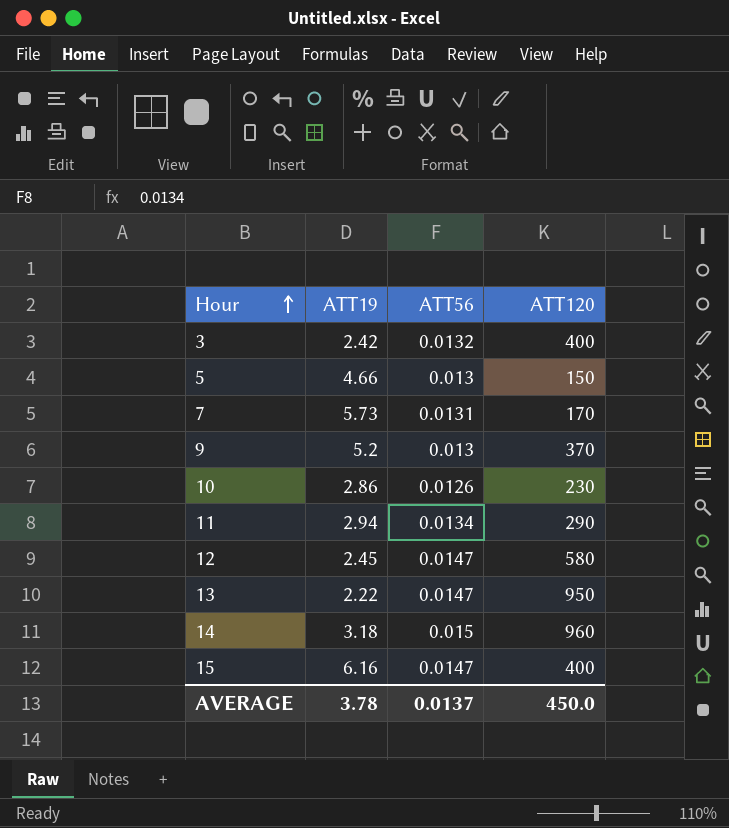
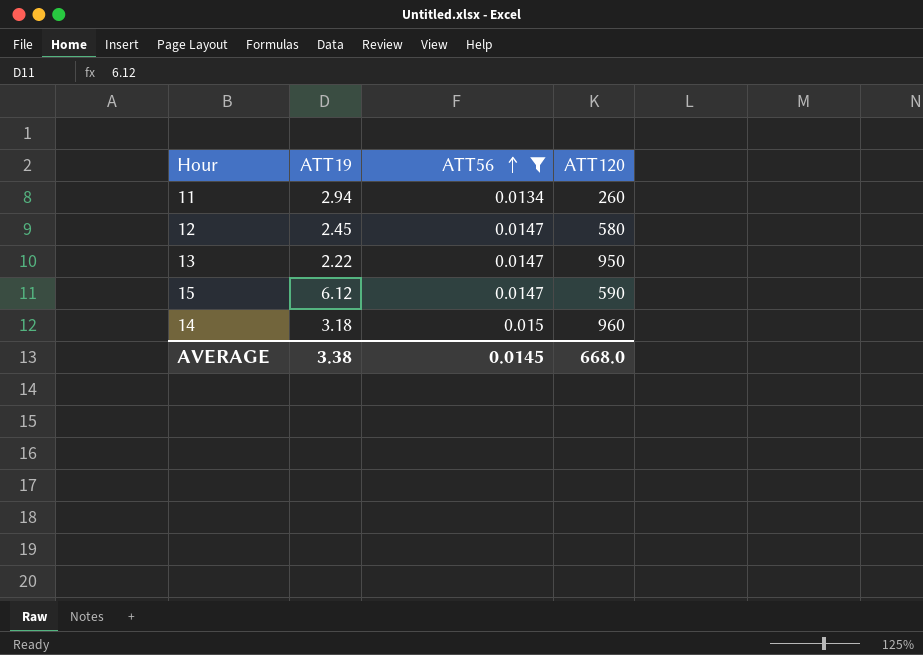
filter: none -> ATT56 >= 0.0134
row order: Hour ascending -> ATT56 ascending
11 | ATT120: 290 -> 260
15 | ATT19: 6.16 -> 6.12
15 | ATT120: 400 -> 590
AVERAGE | ATT19: 3.78 -> 3.38
AVERAGE | ATT56: 0.0137 -> 0.0145
AVERAGE | ATT120: 450.0 -> 668.0

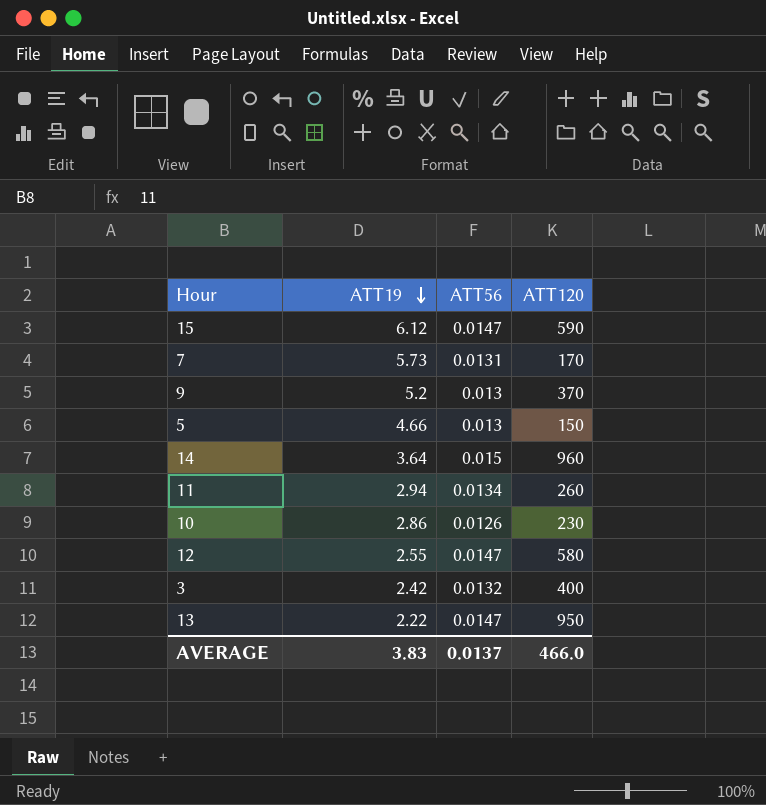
filter: ATT56 >= 0.0134 -> none
row order: ATT56 ascending -> ATT19 descending
14 | ATT19: 3.18 -> 3.64
12 | ATT19: 2.45 -> 2.55
AVERAGE | ATT19: 3.38 -> 3.83
AVERAGE | ATT56: 0.0145 -> 0.0137
AVERAGE | ATT120: 668.0 -> 466.0

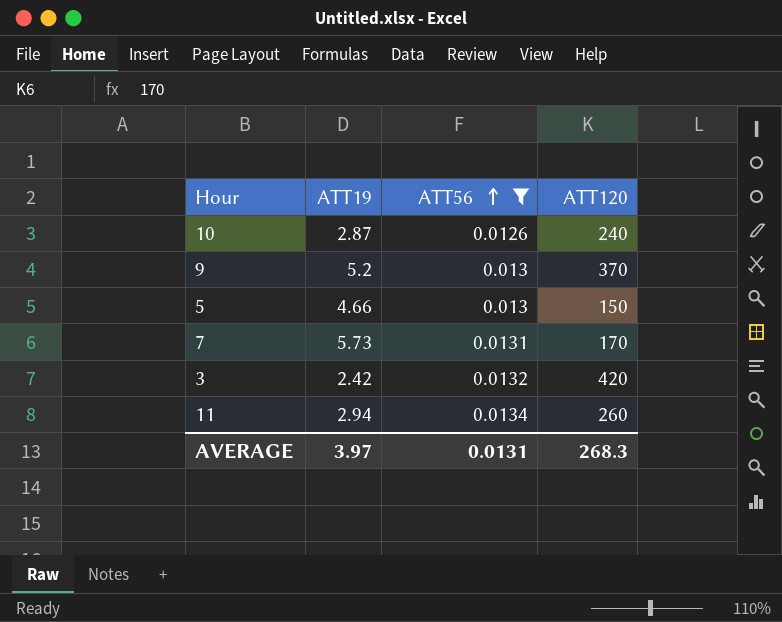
filter: none -> ATT56 <= 0.0134
row order: ATT19 descending -> ATT56 ascending
10 | ATT19: 2.86 -> 2.87
10 | ATT120: 230 -> 240
3 | ATT120: 400 -> 420
AVERAGE | ATT19: 3.83 -> 3.97
AVERAGE | ATT56: 0.0137 -> 0.0131
AVERAGE | ATT120: 466.0 -> 268.3

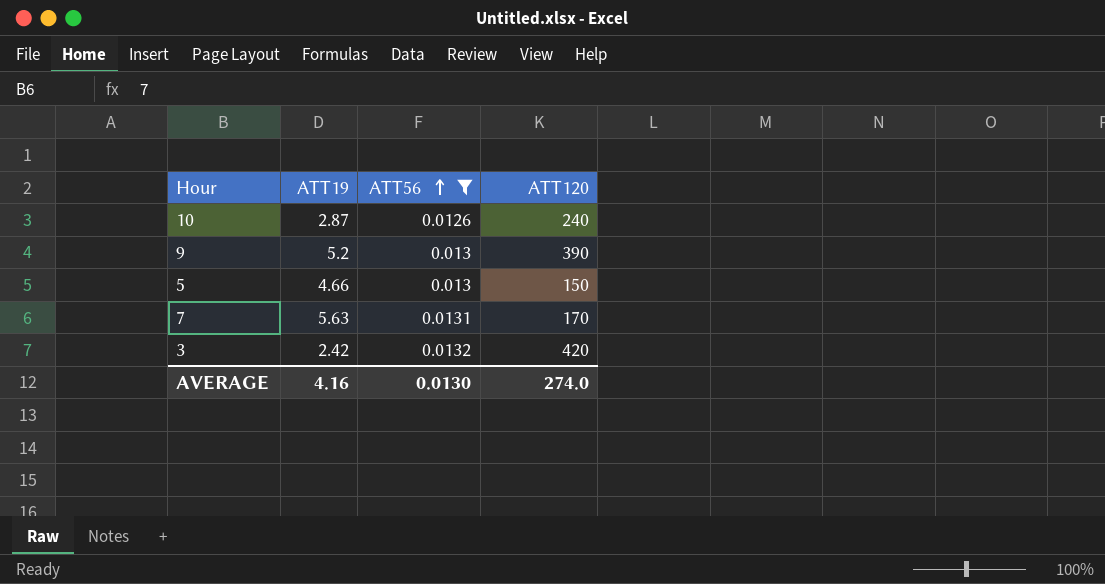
row 11: 2.94 | 0.0134 | 260 -> none
9 | ATT120: 370 -> 390
7 | ATT19: 5.73 -> 5.63
AVERAGE | ATT19: 3.97 -> 4.16
AVERAGE | ATT56: 0.0131 -> 0.0130
AVERAGE | ATT120: 268.3 -> 274.0

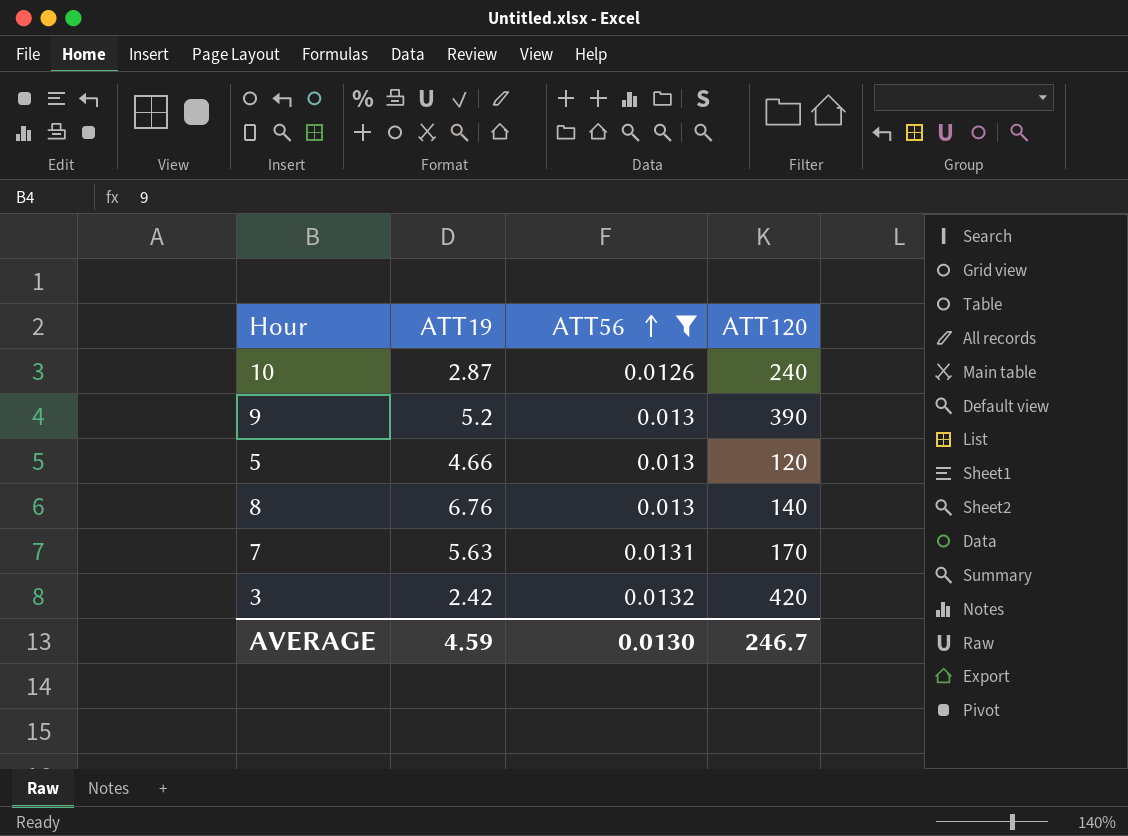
5 | ATT120: 150 -> 120
row 8: none -> 6.76 | 0.013 | 140
AVERAGE | ATT19: 4.16 -> 4.59
AVERAGE | ATT120: 274.0 -> 246.7

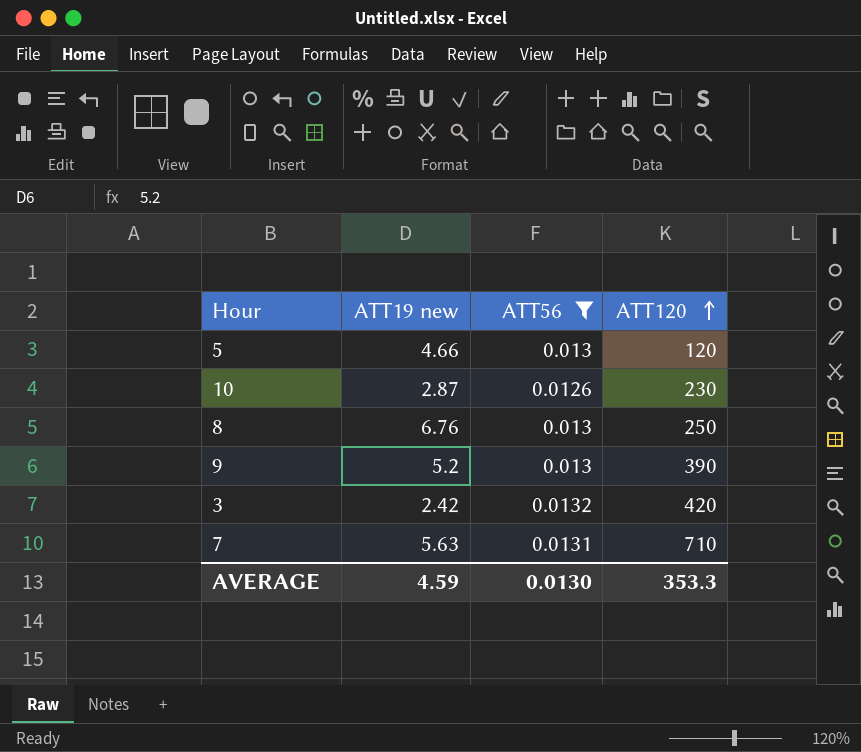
row order: ATT56 ascending -> ATT120 ascending
column name: ATT19 -> ATT19 new
10 | ATT120: 240 -> 230
8 | ATT120: 140 -> 250
7 | ATT120: 170 -> 710
AVERAGE | ATT120: 246.7 -> 353.3

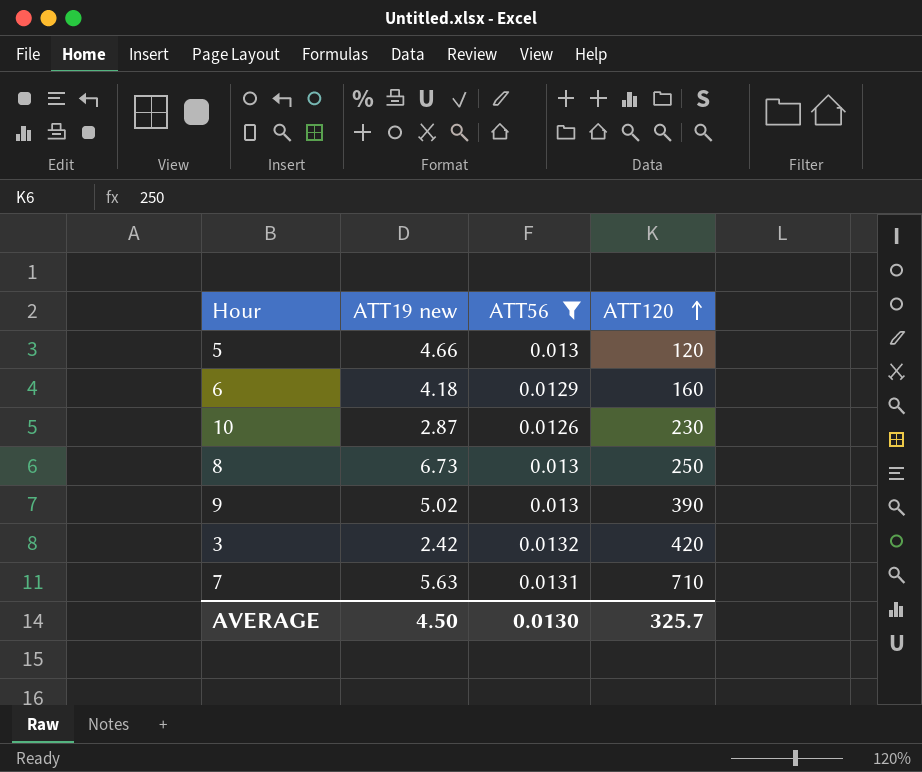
row 6: none -> 4.18 | 0.0129 | 160
8 | ATT19 new: 6.76 -> 6.73
9 | ATT19 new: 5.2 -> 5.02
AVERAGE | ATT19 new: 4.59 -> 4.50
AVERAGE | ATT120: 353.3 -> 325.7

